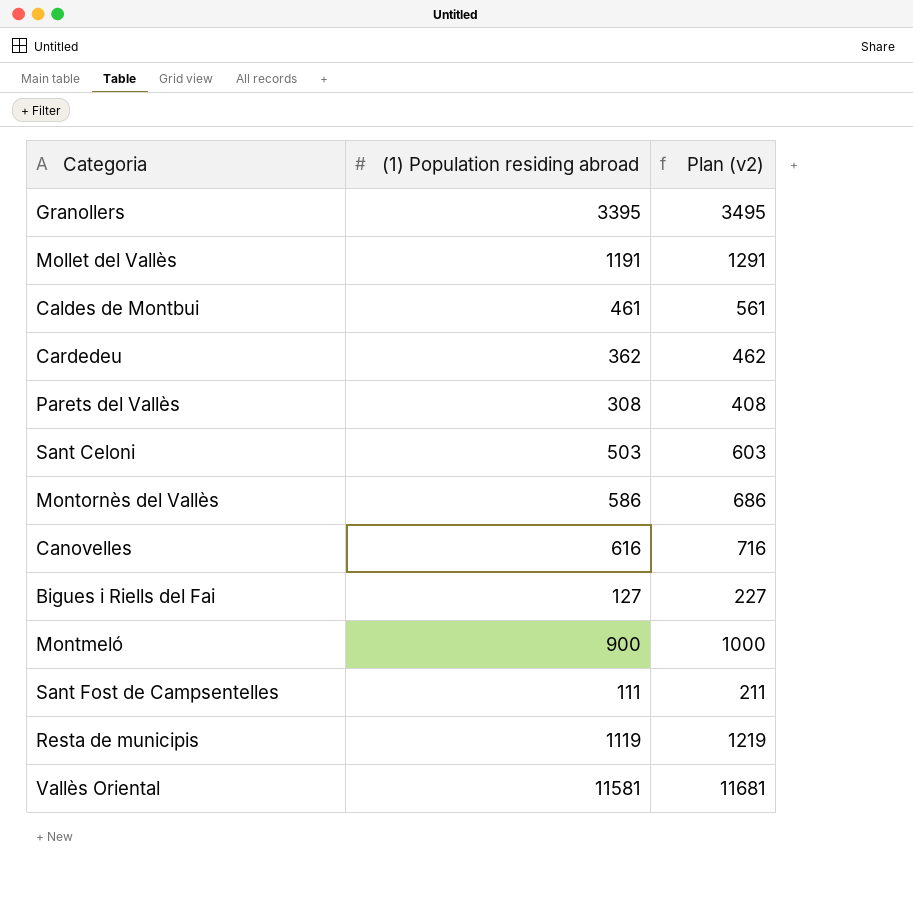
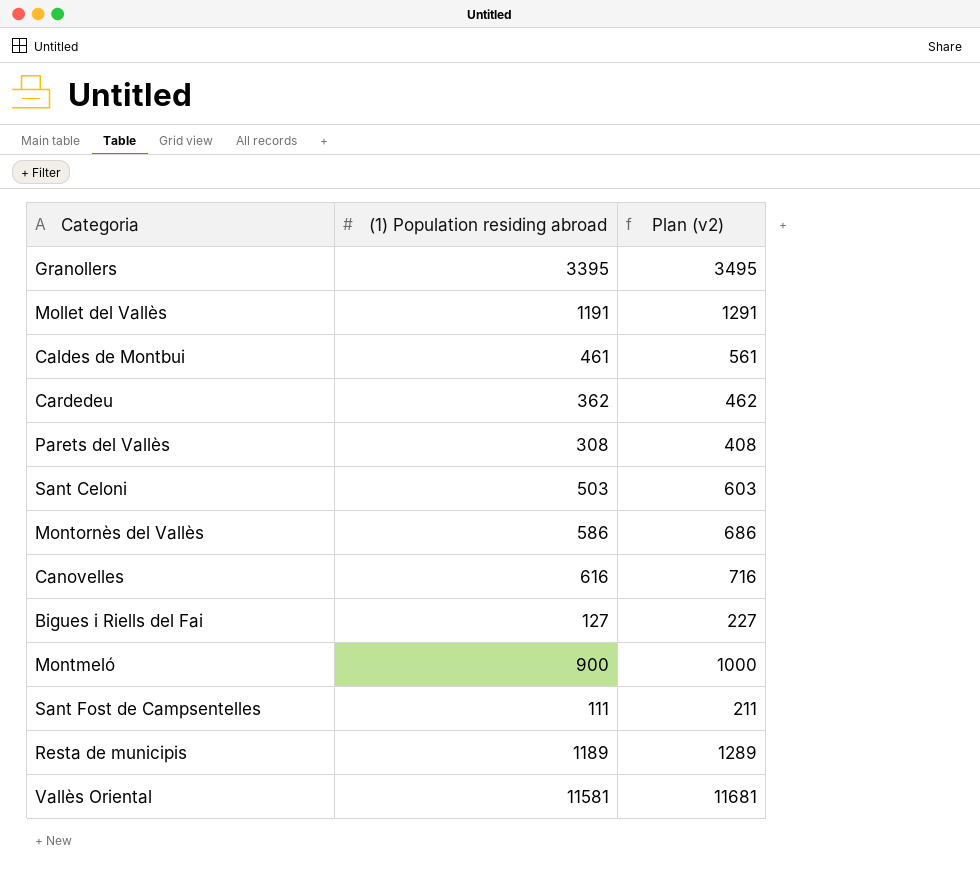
Resta de municipis | (1) Population residing abroad: 1119 -> 1189
Resta de municipis | Plan (v2): 1219 -> 1289

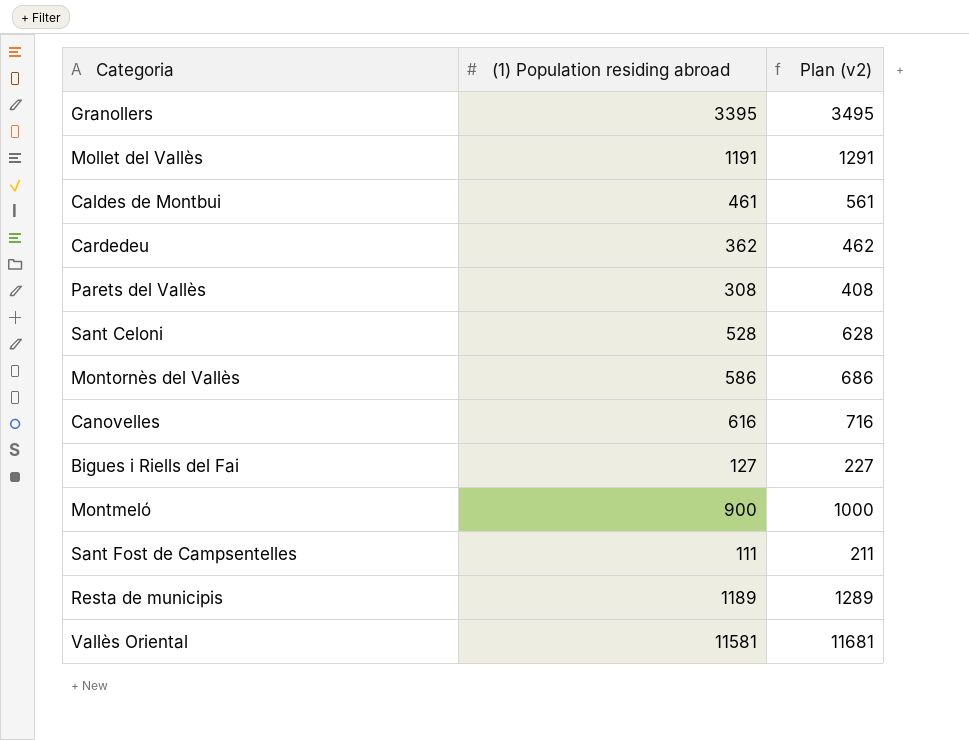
Sant Celoni | (1) Population residing abroad: 503 -> 528
Sant Celoni | Plan (v2): 603 -> 628

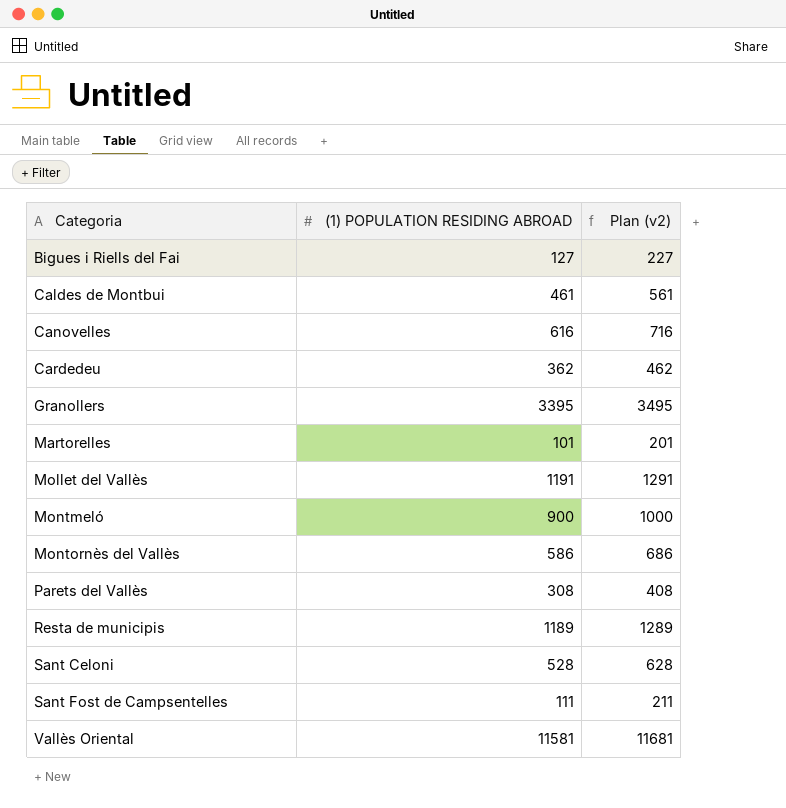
row order: none -> Categoria ascending
column name: (1) Population residing abroad -> (1) POPULATION RESIDING ABROAD
row Martorelles: none -> 101 | 201

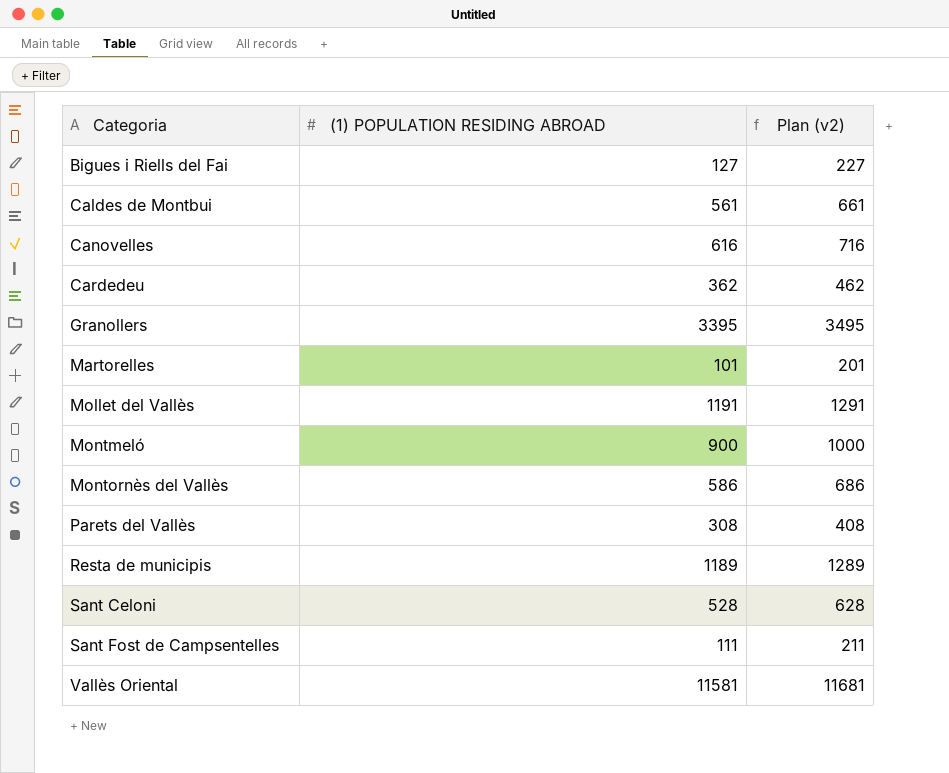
Caldes de Montbui | (1) POPULATION RESIDING ABROAD: 461 -> 561
Caldes de Montbui | Plan (v2): 561 -> 661

